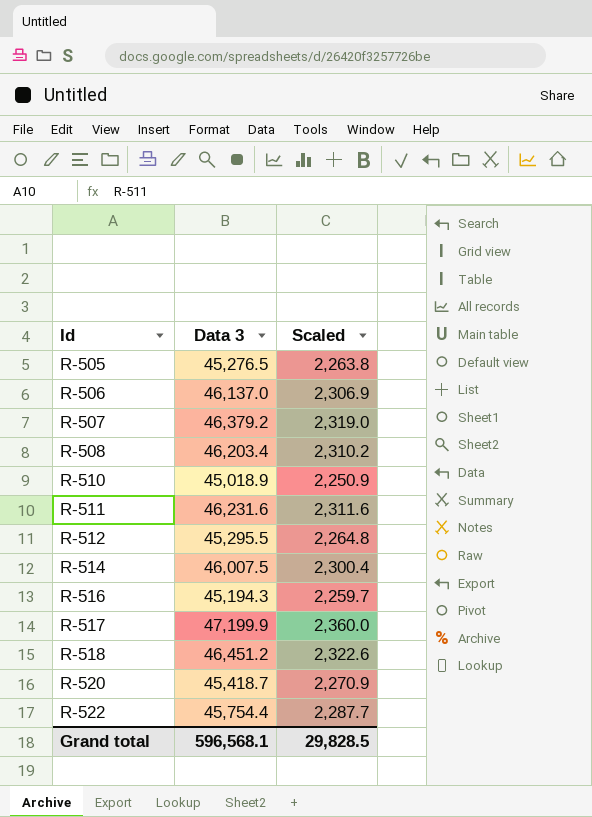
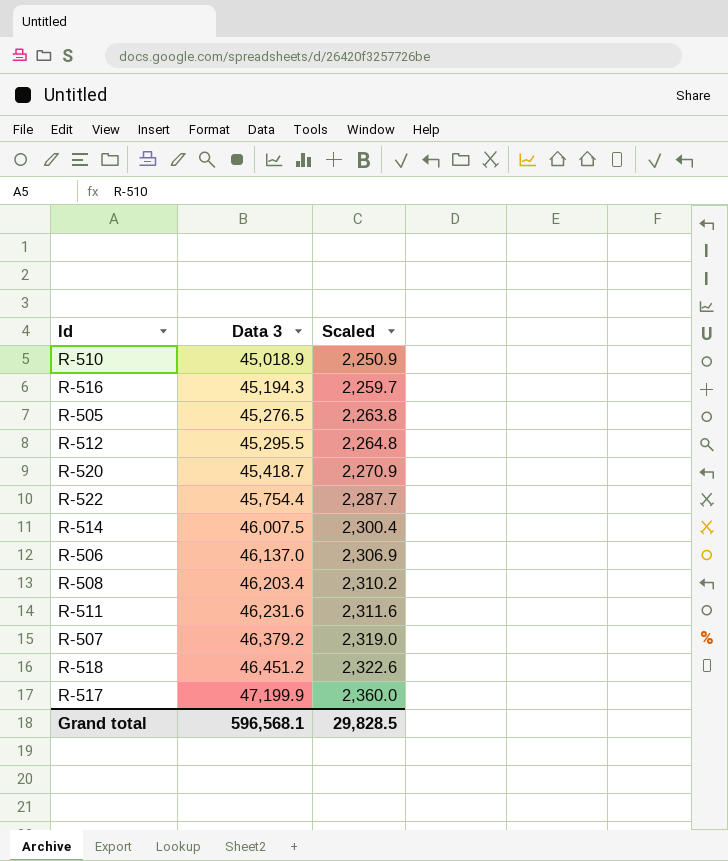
row order: Id ascending -> Data 3 ascending

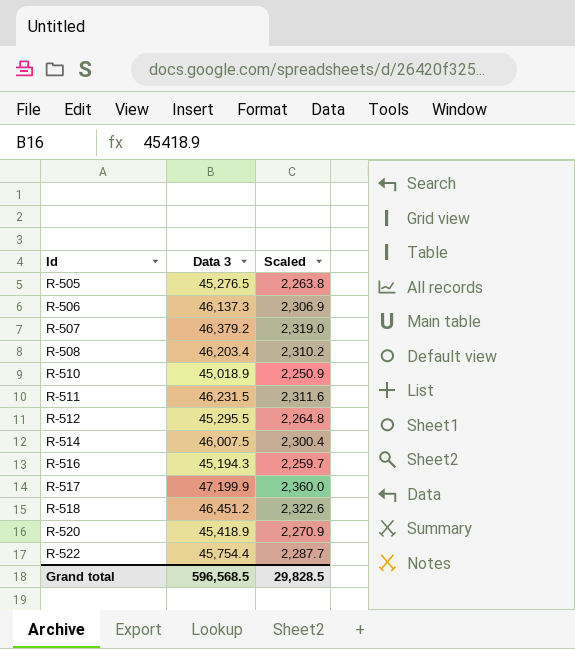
row order: Data 3 ascending -> Id ascending
R-506 | Data 3: 46,137.0 -> 46,137.3
R-511 | Data 3: 46,231.6 -> 46,231.5
R-520 | Data 3: 45,418.7 -> 45,418.9
Grand total | Data 3: 596,568.1 -> 596,568.5

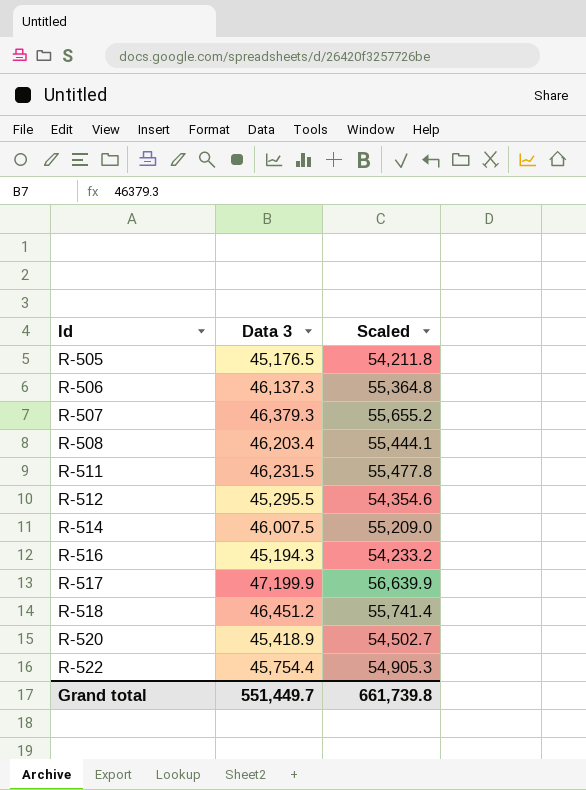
column Scaled | formula: [Data 3] * 0.05 -> [Data 3] * 1.2
row R-510: 45,018.9 | 2,250.9 -> none
R-505 | Data 3: 45,276.5 -> 45,176.5
R-507 | Data 3: 46,379.2 -> 46,379.3
Grand total | Data 3: 596,568.5 -> 551,449.7
Grand total | Scaled: 29,828.5 -> 661,739.8

